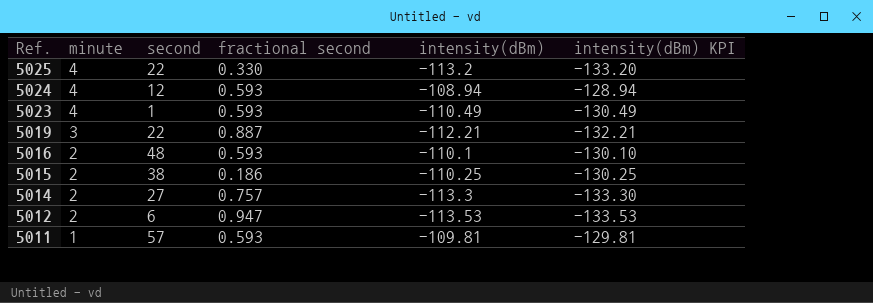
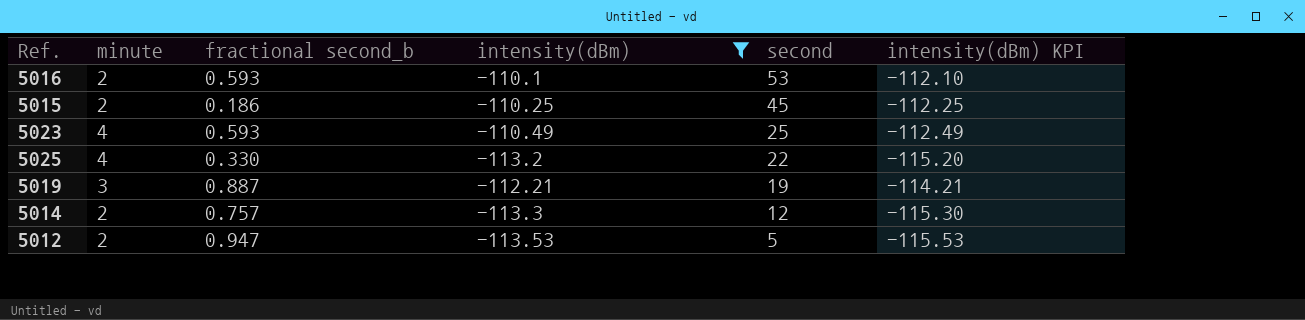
filter: none -> intensity(dBm) <= -110.1
row order: Ref. descending -> second descending
column name: fractional second -> fractional second_b
column second | position: 3 -> 5
column intensity(dBm) KPI | formula: [intensity(dBm)] - 20 -> [intensity(dBm)] - 2
5016 | second: 48 -> 53
5015 | second: 38 -> 45
5023 | second: 1 -> 25
5019 | second: 22 -> 19
5014 | second: 27 -> 12
5012 | second: 6 -> 5

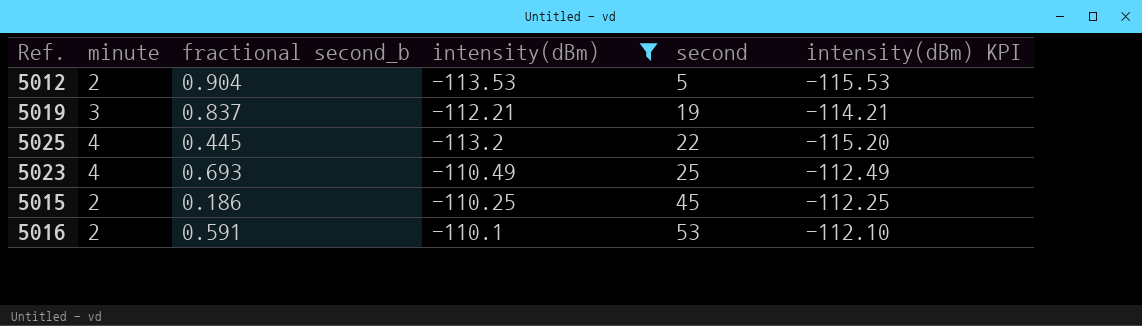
row order: second descending -> second ascending
row 5014: 2 | 0.757 | -113.3 | 12 | -115.30 -> none
5012 | fractional second_b: 0.947 -> 0.904
5019 | fractional second_b: 0.887 -> 0.837
5025 | fractional second_b: 0.330 -> 0.445
5023 | fractional second_b: 0.593 -> 0.693
5016 | fractional second_b: 0.593 -> 0.591

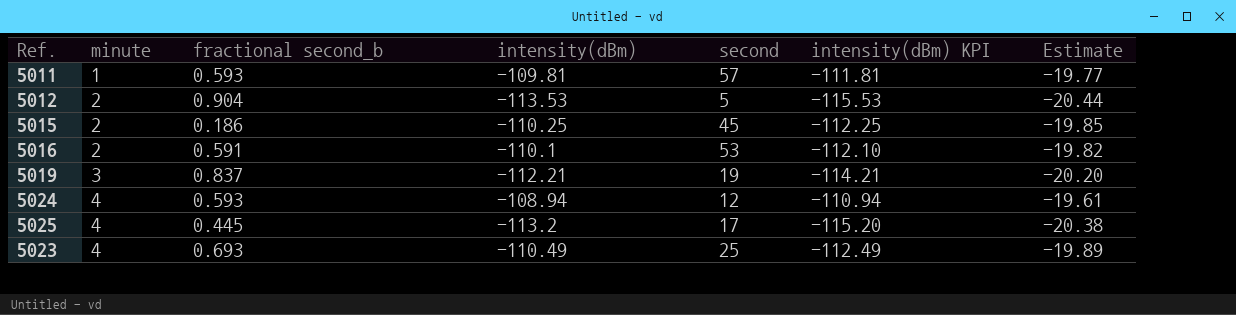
filter: intensity(dBm) <= -110.1 -> none
row order: second ascending -> minute ascending
column Estimate | formula: none -> [intensity(dBm)] * 0.18
5025 | second: 22 -> 17

